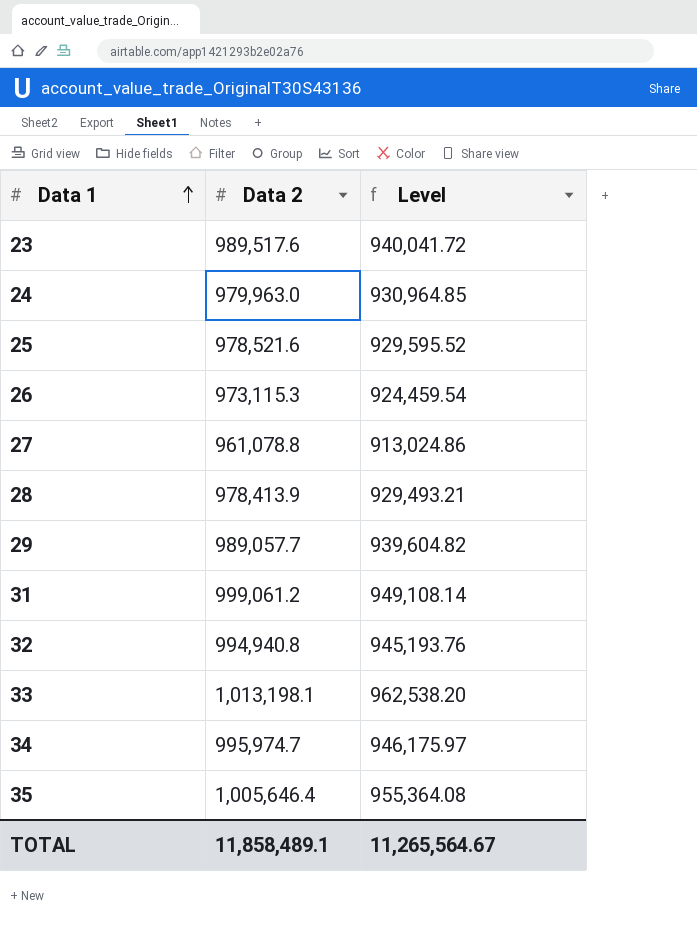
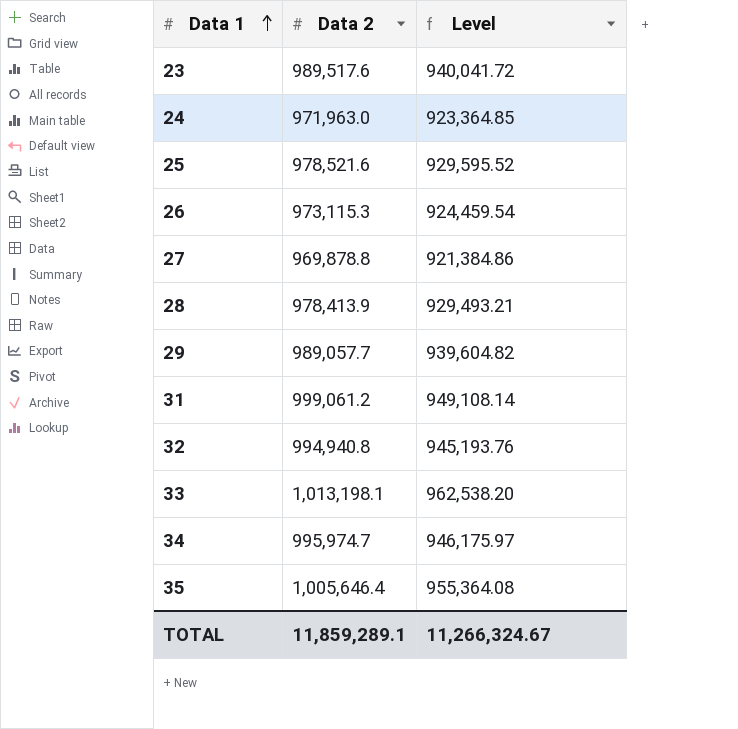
24 | Data 2: 979,963.0 -> 971,963.0
24 | Level: 930,964.85 -> 923,364.85
27 | Data 2: 961,078.8 -> 969,878.8
27 | Level: 913,024.86 -> 921,384.86
TOTAL | Data 2: 11,858,489.1 -> 11,859,289.1
TOTAL | Level: 11,265,564.67 -> 11,266,324.67

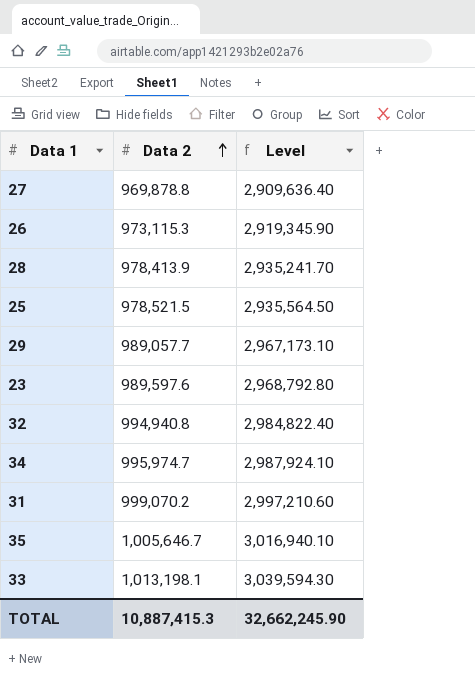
row order: Data 1 ascending -> Data 2 ascending
column Level | formula: [Data 2] * 0.95 -> [Data 2] * 3
row 24: 971,963.0 | 923,364.85 -> none
25 | Data 2: 978,521.6 -> 978,521.5
23 | Data 2: 989,517.6 -> 989,597.6
31 | Data 2: 999,061.2 -> 999,070.2
35 | Data 2: 1,005,646.4 -> 1,005,646.7
TOTAL | Data 2: 11,859,289.1 -> 10,887,415.3
TOTAL | Level: 11,266,324.67 -> 32,662,245.90

